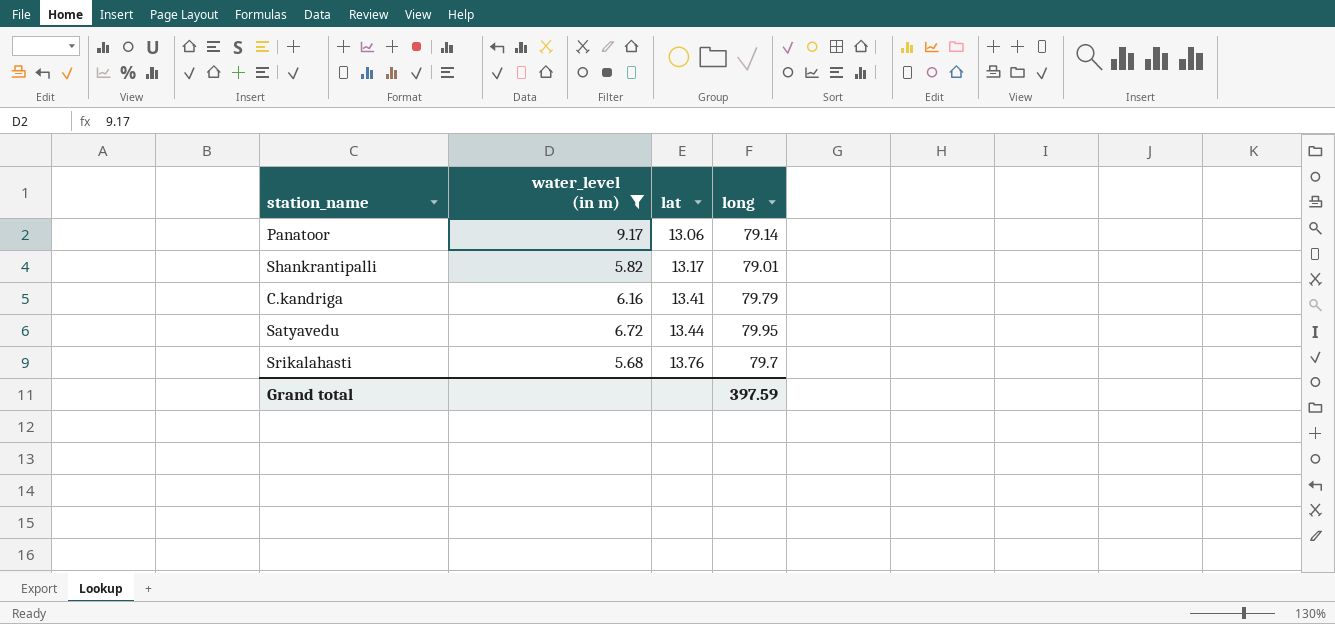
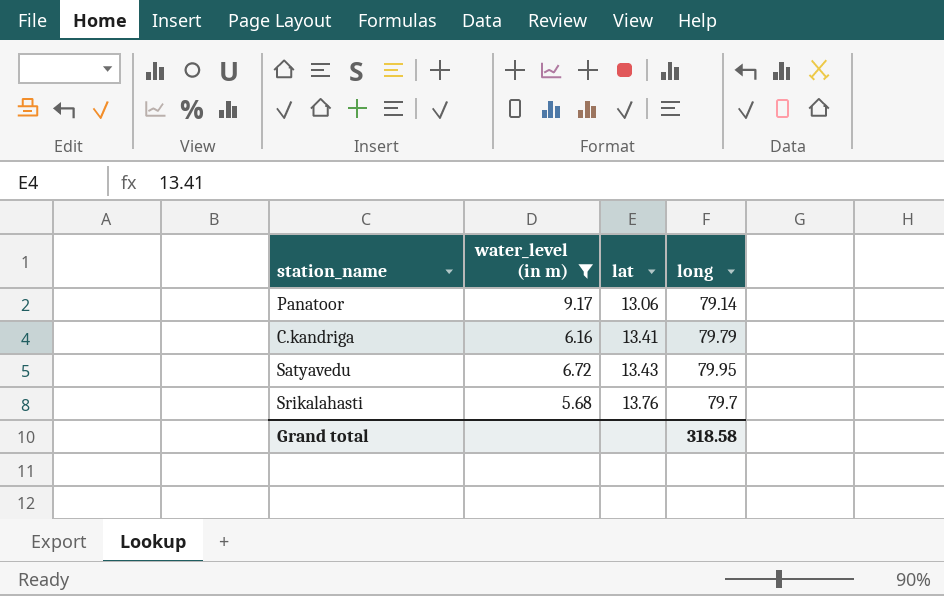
row Shankrantipalli: 5.82 | 13.17 | 79.01 -> none
Satyavedu | lat: 13.44 -> 13.43
Grand total | long: 397.59 -> 318.58

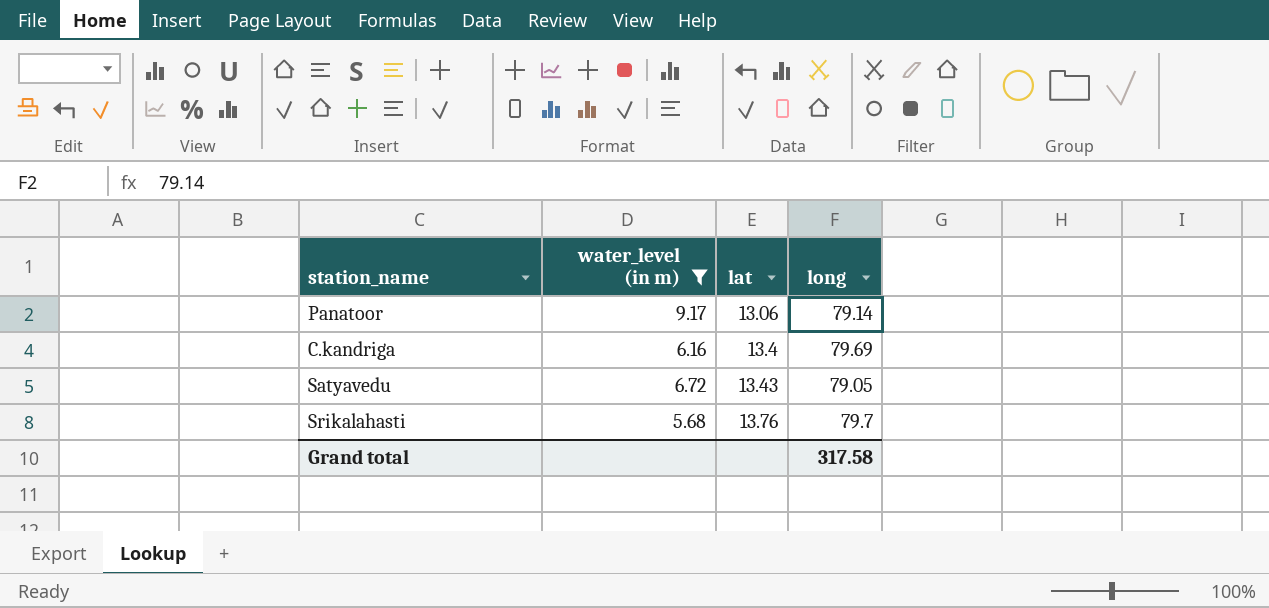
C.kandriga | lat: 13.41 -> 13.4
C.kandriga | long: 79.79 -> 79.69
Satyavedu | long: 79.95 -> 79.05
Grand total | long: 318.58 -> 317.58

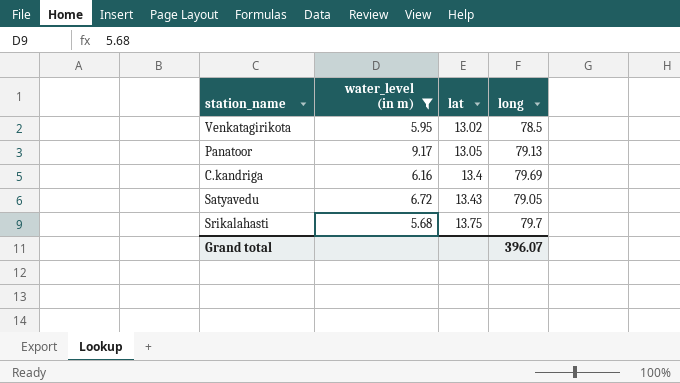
row Venkatagirikota: none -> 5.95 | 13.02 | 78.5
Panatoor | lat: 13.06 -> 13.05
Panatoor | long: 79.14 -> 79.13
Srikalahasti | lat: 13.76 -> 13.75
Grand total | long: 317.58 -> 396.07

